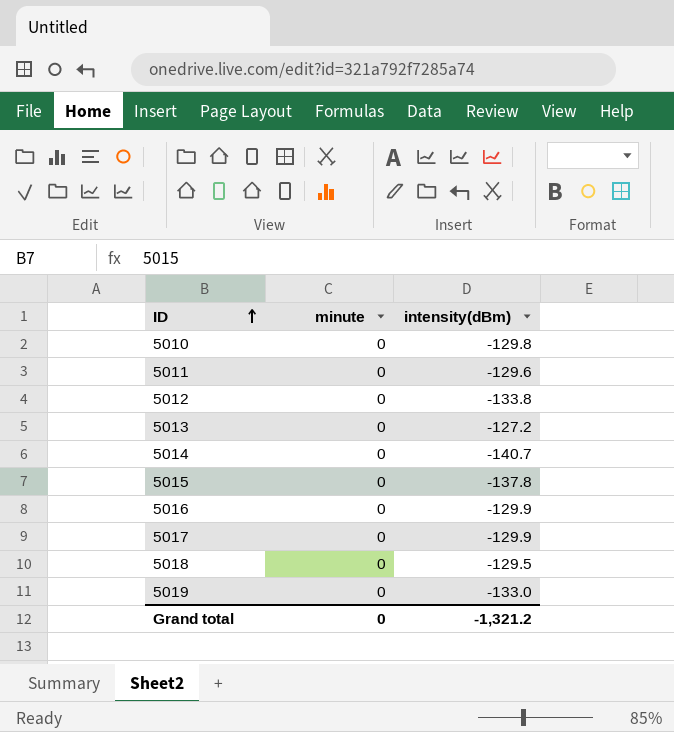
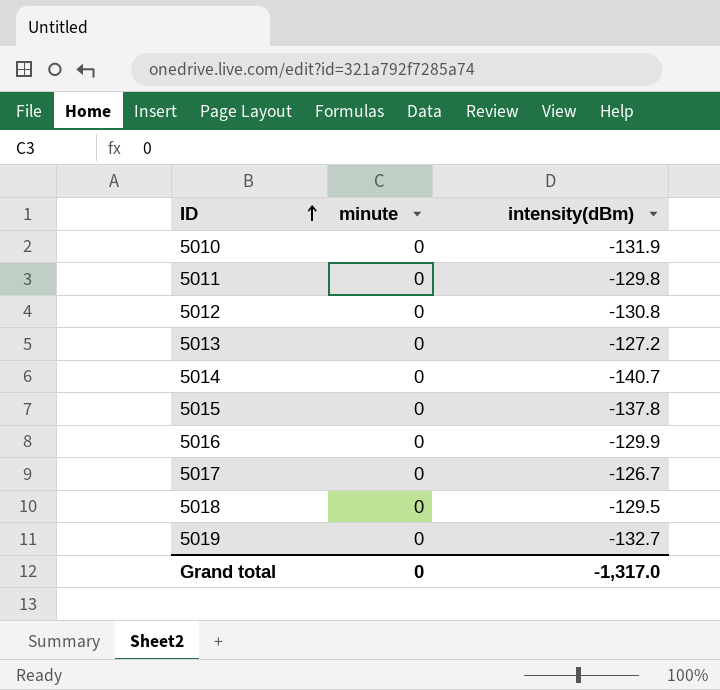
5010 | intensity(dBm): -129.8 -> -131.9
5011 | intensity(dBm): -129.6 -> -129.8
5012 | intensity(dBm): -133.8 -> -130.8
5017 | intensity(dBm): -129.9 -> -126.7
5019 | intensity(dBm): -133.0 -> -132.7
Grand total | intensity(dBm): -1,321.2 -> -1,317.0

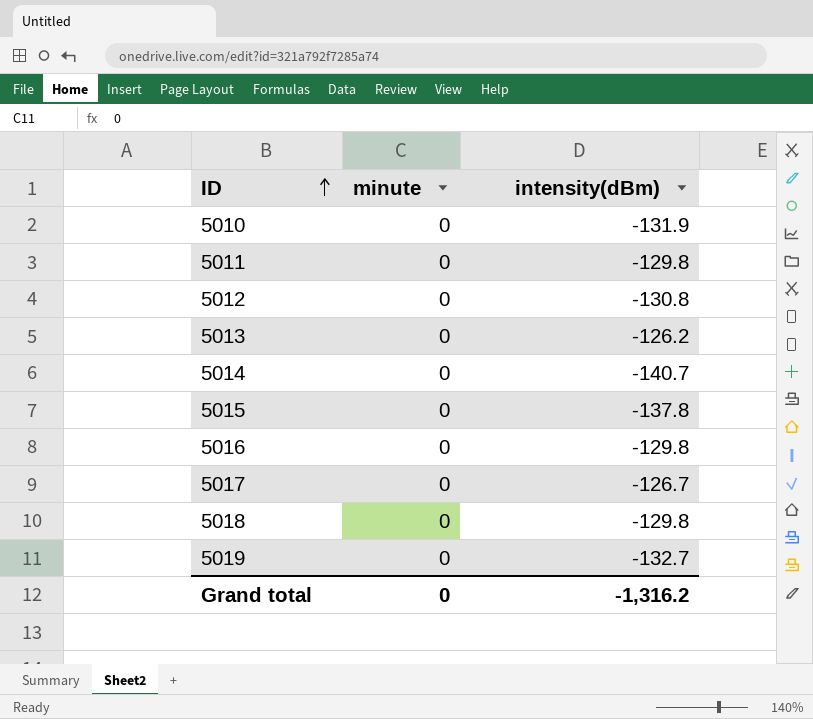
5013 | intensity(dBm): -127.2 -> -126.2
5016 | intensity(dBm): -129.9 -> -129.8
5018 | intensity(dBm): -129.5 -> -129.8
Grand total | intensity(dBm): -1,317.0 -> -1,316.2

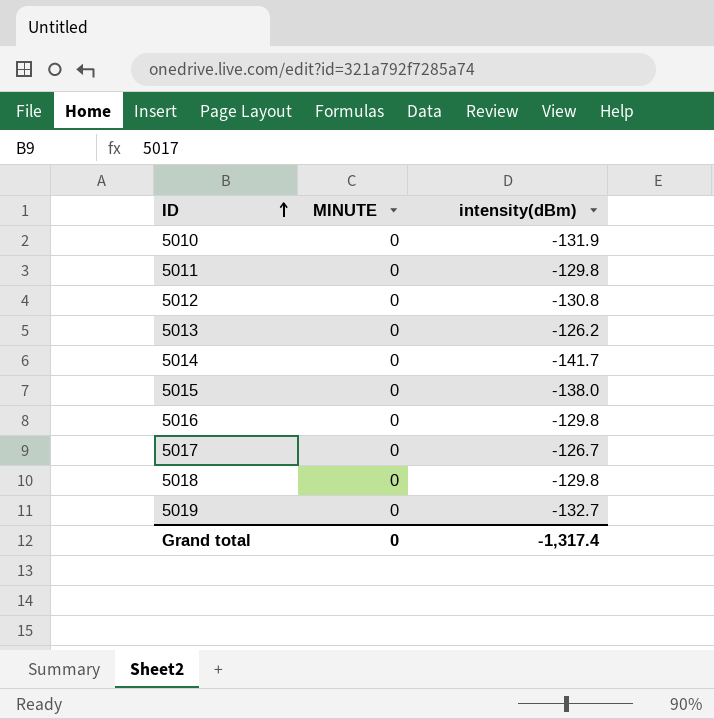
column name: minute -> MINUTE
5014 | intensity(dBm): -140.7 -> -141.7
5015 | intensity(dBm): -137.8 -> -138.0
Grand total | intensity(dBm): -1,316.2 -> -1,317.4

